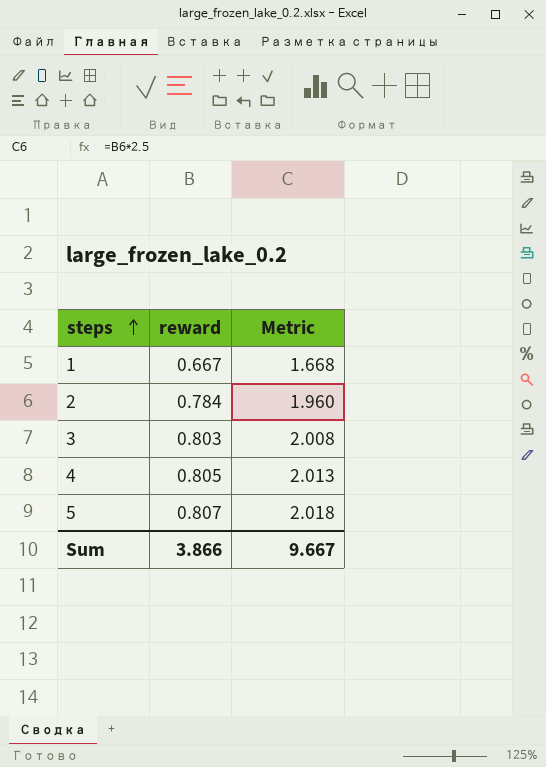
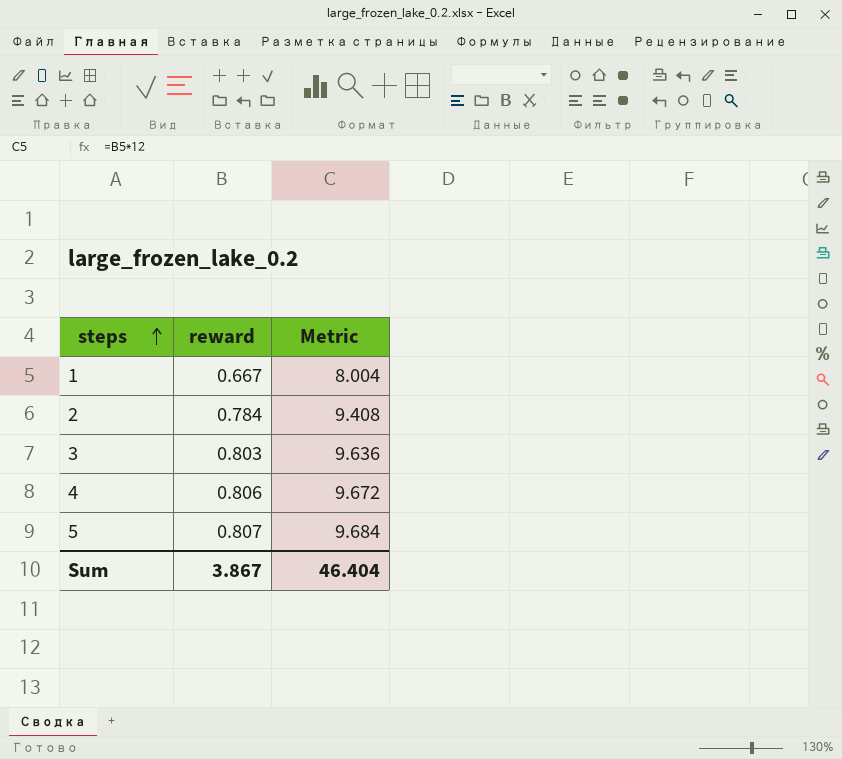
column Metric | formula: [reward] * 2.5 -> [reward] * 12
4 | reward: 0.805 -> 0.806
Sum | reward: 3.866 -> 3.867
Sum | Metric: 9.667 -> 46.404

